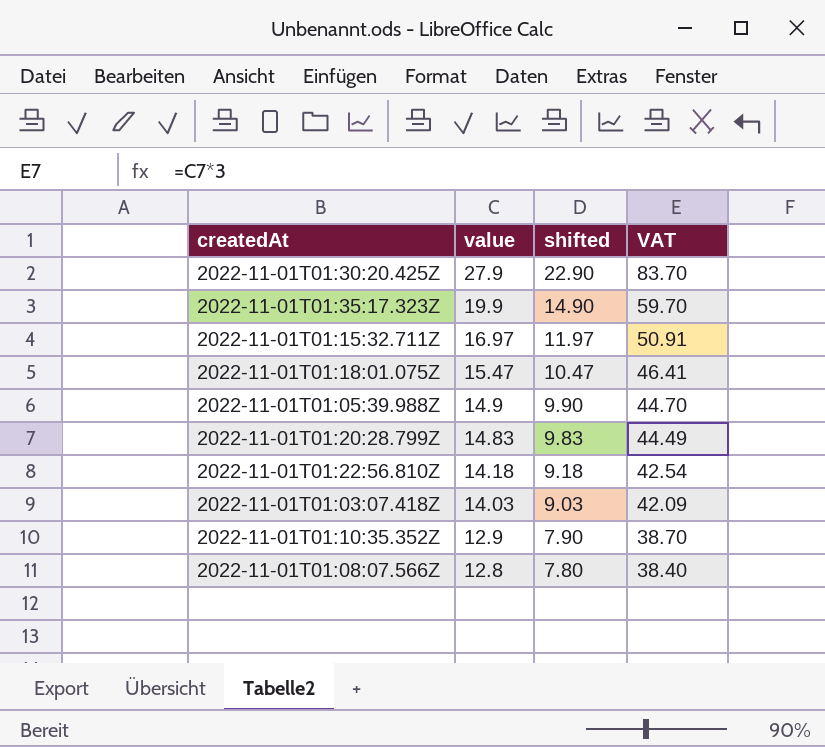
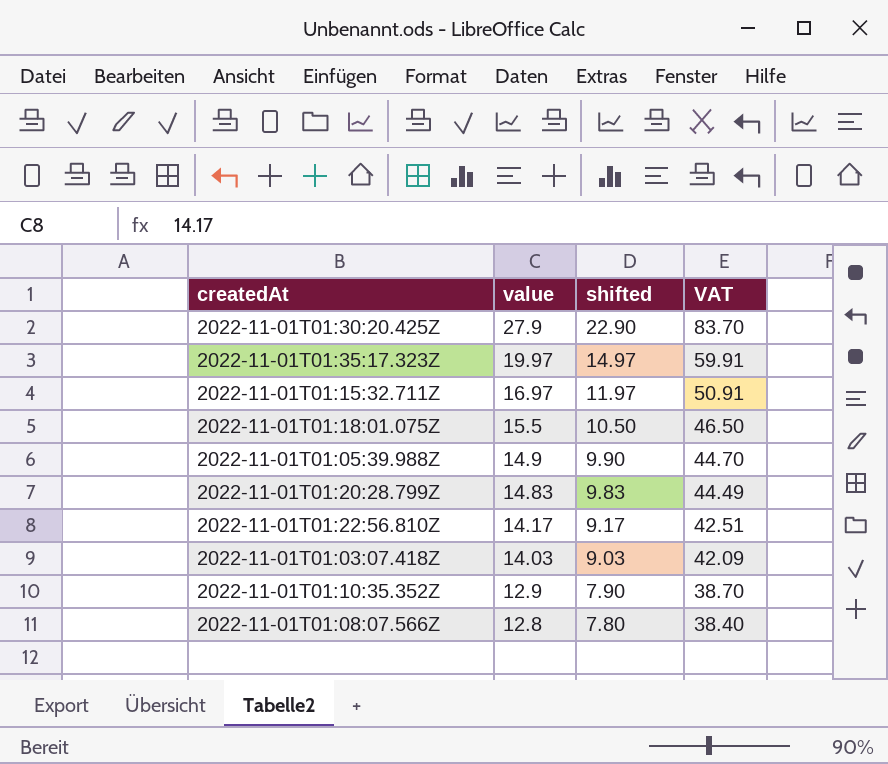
2022-11-01T01:35:17.323Z | value: 19.9 -> 19.97
2022-11-01T01:35:17.323Z | shifted: 14.90 -> 14.97
2022-11-01T01:35:17.323Z | VAT: 59.70 -> 59.91
2022-11-01T01:18:01.075Z | value: 15.47 -> 15.5
2022-11-01T01:18:01.075Z | shifted: 10.47 -> 10.50
2022-11-01T01:18:01.075Z | VAT: 46.41 -> 46.50
2022-11-01T01:22:56.810Z | value: 14.18 -> 14.17
2022-11-01T01:22:56.810Z | shifted: 9.18 -> 9.17
2022-11-01T01:22:56.810Z | VAT: 42.54 -> 42.51

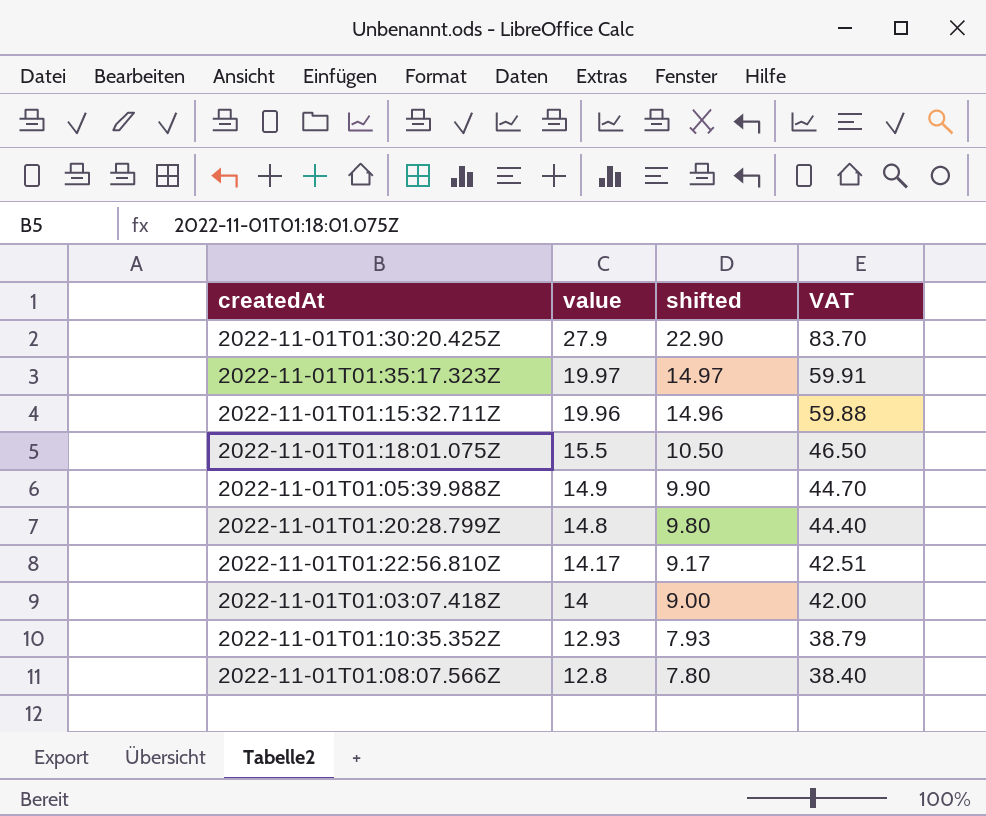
2022-11-01T01:15:32.711Z | value: 16.97 -> 19.96
2022-11-01T01:15:32.711Z | shifted: 11.97 -> 14.96
2022-11-01T01:15:32.711Z | VAT: 50.91 -> 59.88
2022-11-01T01:20:28.799Z | value: 14.83 -> 14.8
2022-11-01T01:20:28.799Z | shifted: 9.83 -> 9.80
2022-11-01T01:20:28.799Z | VAT: 44.49 -> 44.40
2022-11-01T01:03:07.418Z | value: 14.03 -> 14
2022-11-01T01:03:07.418Z | shifted: 9.03 -> 9.00
2022-11-01T01:03:07.418Z | VAT: 42.09 -> 42.00
2022-11-01T01:10:35.352Z | value: 12.9 -> 12.93
2022-11-01T01:10:35.352Z | shifted: 7.90 -> 7.93
2022-11-01T01:10:35.352Z | VAT: 38.70 -> 38.79

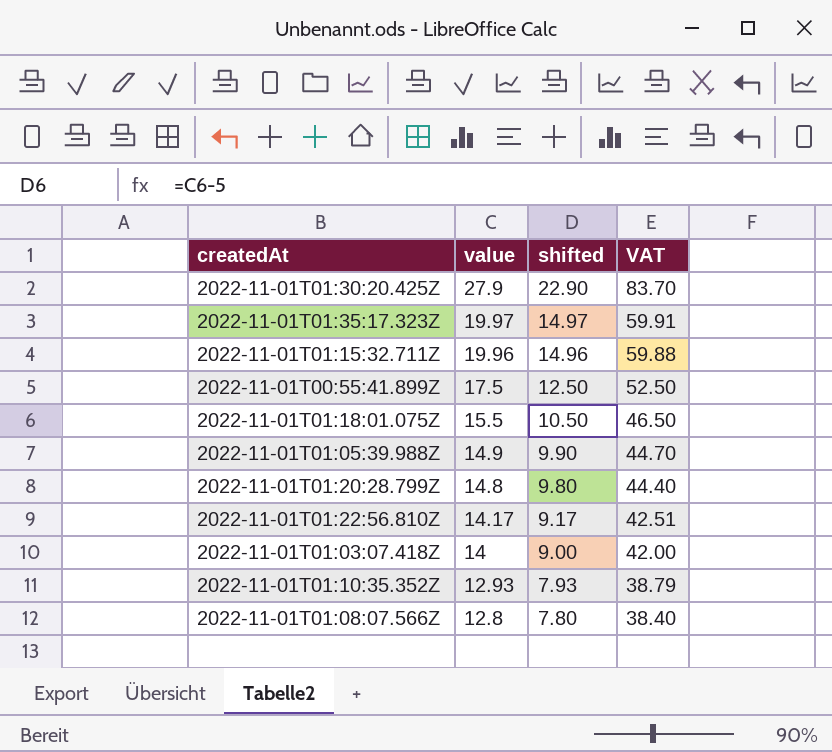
row 2022-11-01T00:55:41.899Z: none -> 17.5 | 12.50 | 52.50

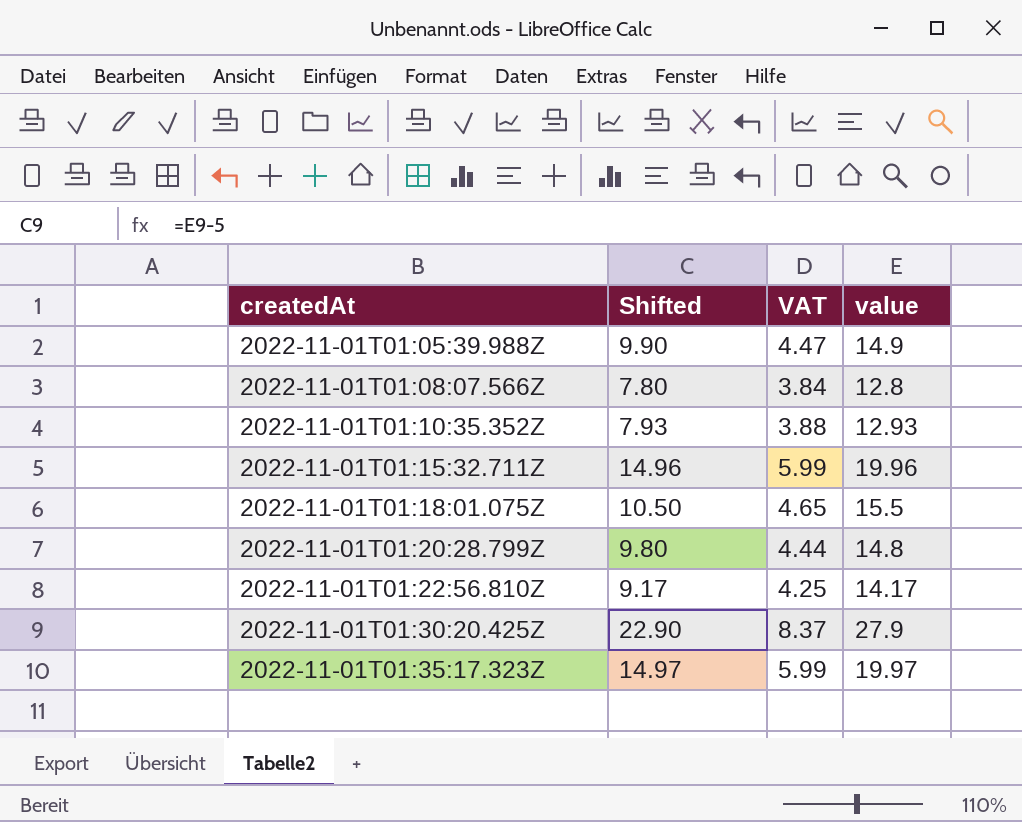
row order: value descending -> createdAt ascending
column name: shifted -> Shifted
column VAT | formula: [value] * 3 -> [value] * 0.3
column value | position: 2 -> 4
row 2022-11-01T00:55:41.899Z: 17.5 | 12.50 | 52.50 -> none
row 2022-11-01T01:03:07.418Z: 14 | 9.00 | 42.00 -> none

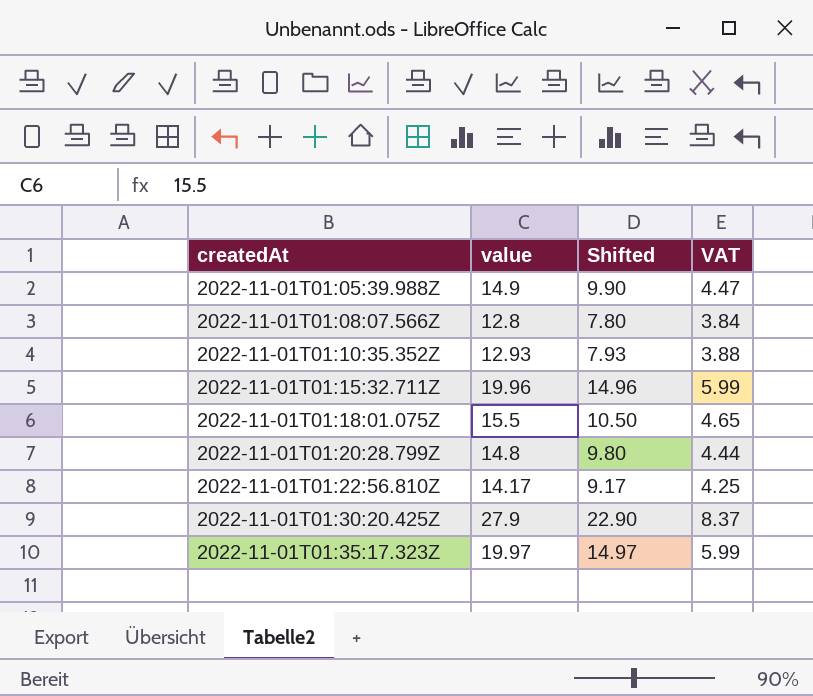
column value | position: 4 -> 2

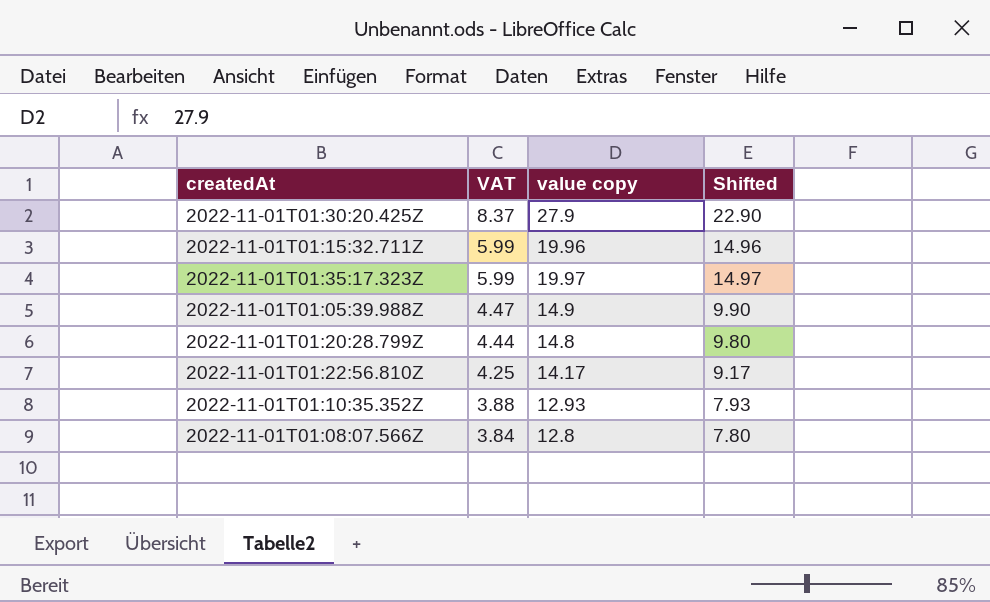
row order: createdAt ascending -> VAT descending
column VAT | position: 4 -> 2
column name: value -> value copy
row 2022-11-01T01:18:01.075Z: 15.5 | 10.50 | 4.65 -> none

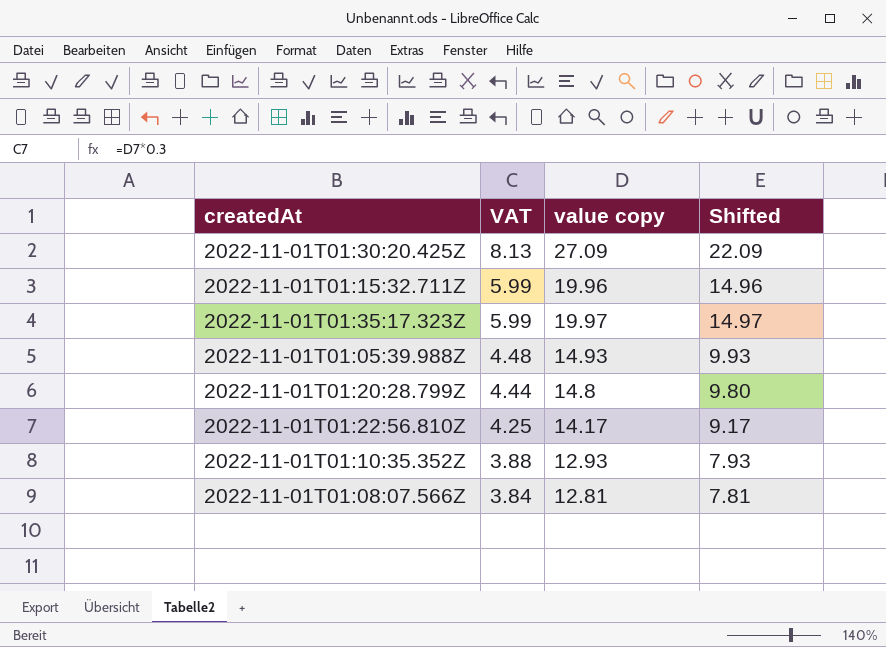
2022-11-01T01:30:20.425Z | VAT: 8.37 -> 8.13
2022-11-01T01:30:20.425Z | value copy: 27.9 -> 27.09
2022-11-01T01:30:20.425Z | Shifted: 22.90 -> 22.09
2022-11-01T01:05:39.988Z | VAT: 4.47 -> 4.48
2022-11-01T01:05:39.988Z | value copy: 14.9 -> 14.93
2022-11-01T01:05:39.988Z | Shifted: 9.90 -> 9.93
2022-11-01T01:08:07.566Z | value copy: 12.8 -> 12.81
2022-11-01T01:08:07.566Z | Shifted: 7.80 -> 7.81

